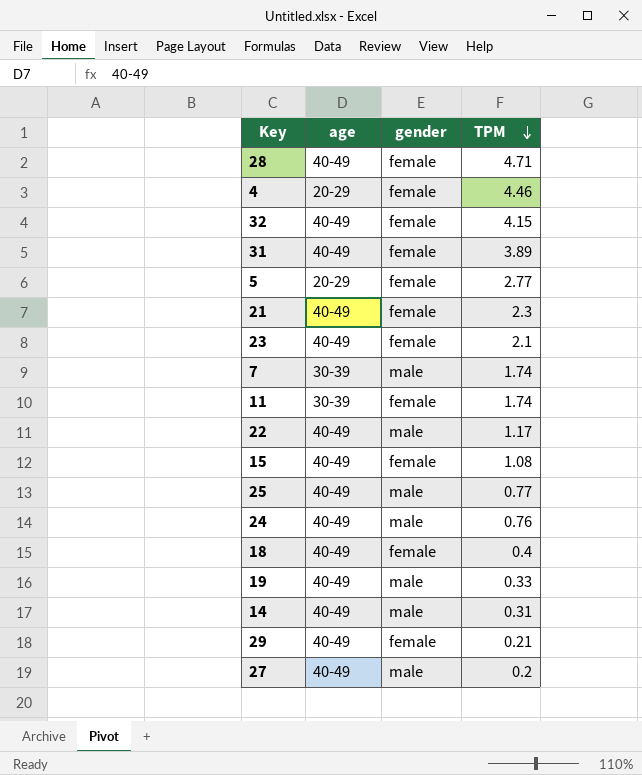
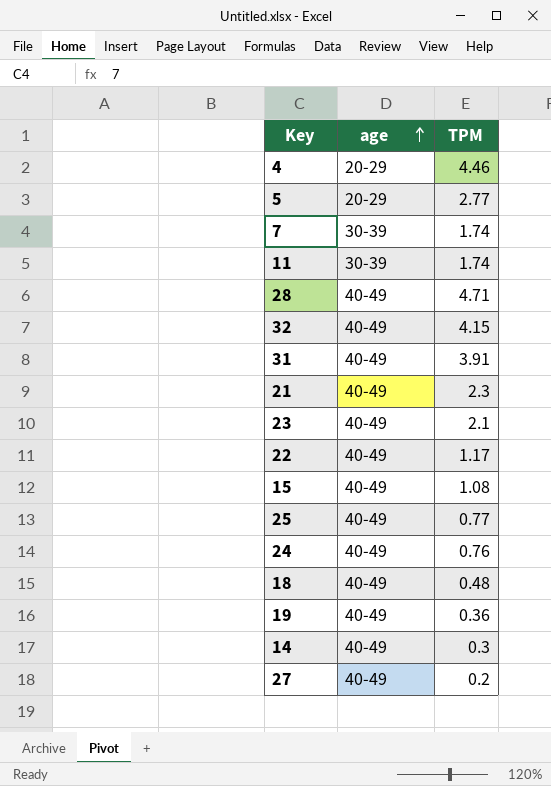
row order: TPM descending -> age ascending
column gender | position: 3 -> none
row 29: 40-49 | female | 0.21 -> none
31 | TPM: 3.89 -> 3.91
18 | TPM: 0.4 -> 0.48
19 | TPM: 0.33 -> 0.36
14 | TPM: 0.31 -> 0.3

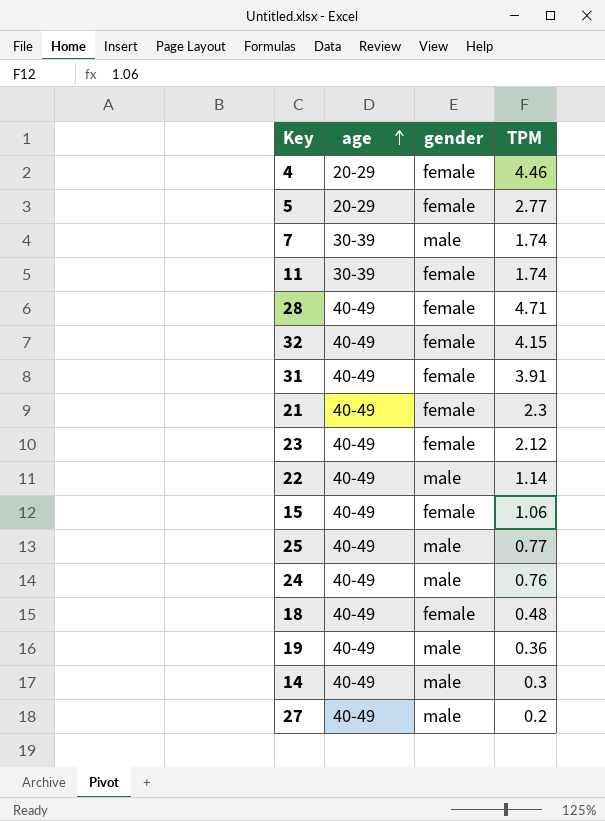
column gender | position: none -> 3
23 | TPM: 2.1 -> 2.12
22 | TPM: 1.17 -> 1.14
15 | TPM: 1.08 -> 1.06

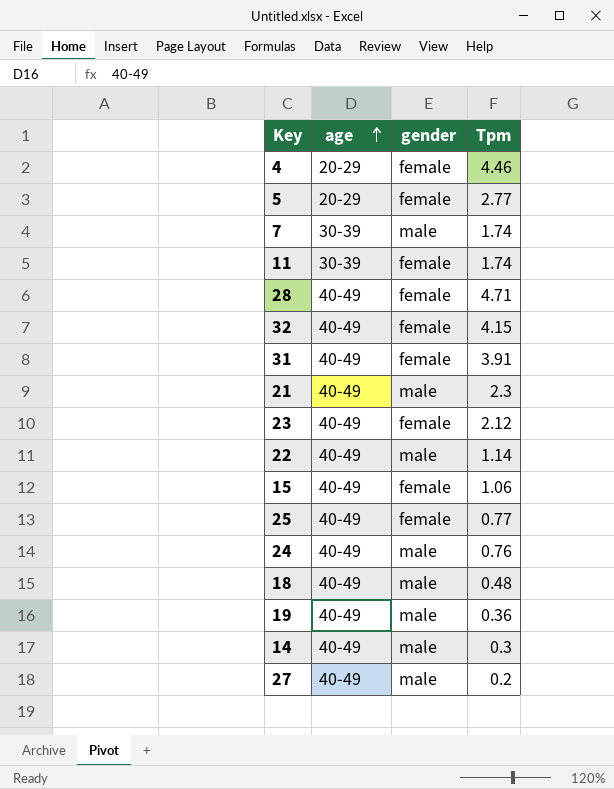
column name: TPM -> Tpm
21 | gender: female -> male
25 | gender: male -> female
18 | gender: female -> male

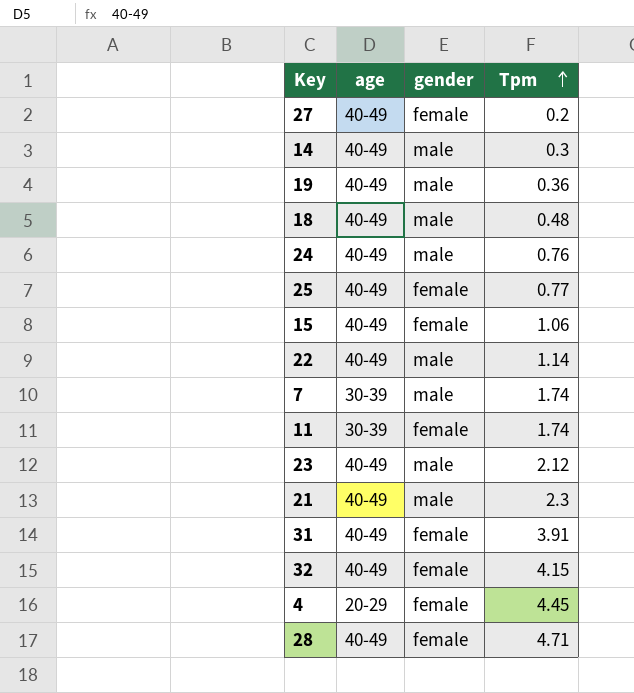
row order: age ascending -> Tpm ascending
row 5: 20-29 | female | 2.77 -> none
27 | gender: male -> female
23 | gender: female -> male
4 | Tpm: 4.46 -> 4.45

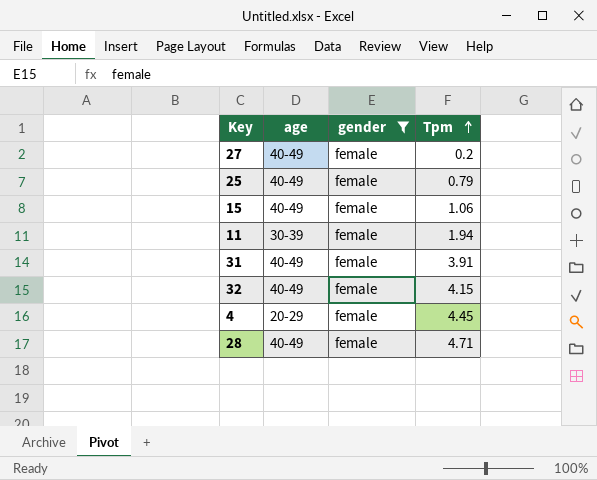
filter: none -> gender = female
25 | Tpm: 0.77 -> 0.79
11 | Tpm: 1.74 -> 1.94

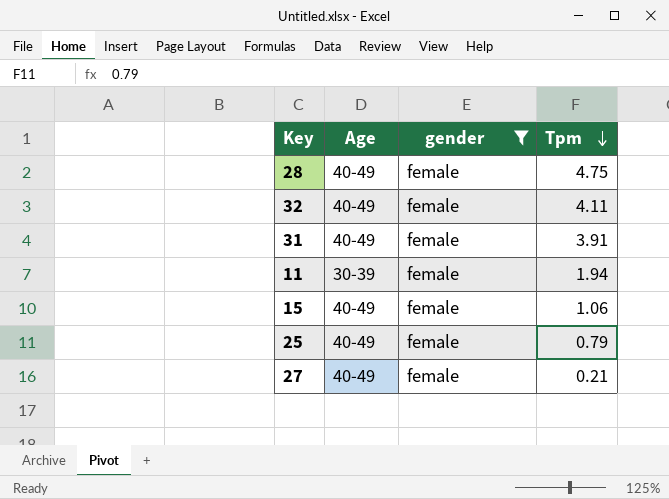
row order: Tpm ascending -> Tpm descending
column name: age -> Age
row 4: 20-29 | female | 4.45 -> none
28 | Tpm: 4.71 -> 4.75
32 | Tpm: 4.15 -> 4.11
27 | Tpm: 0.2 -> 0.21

